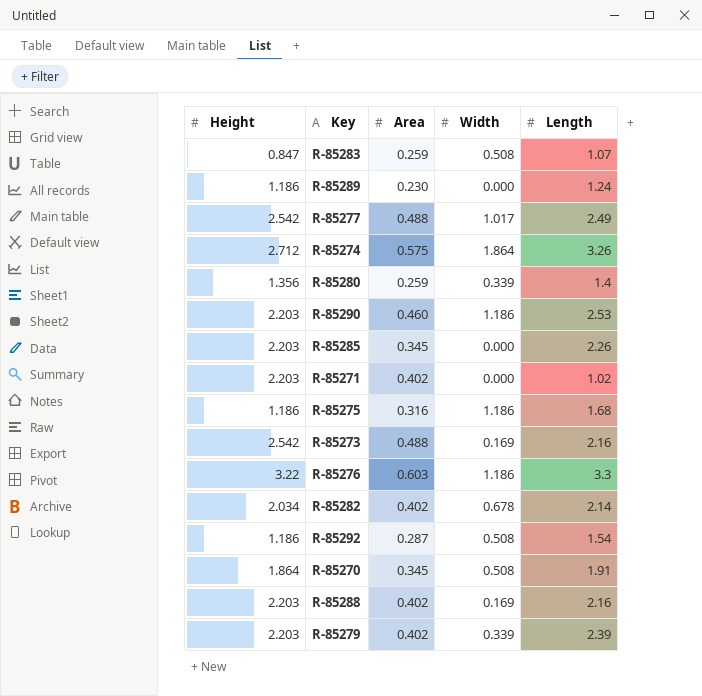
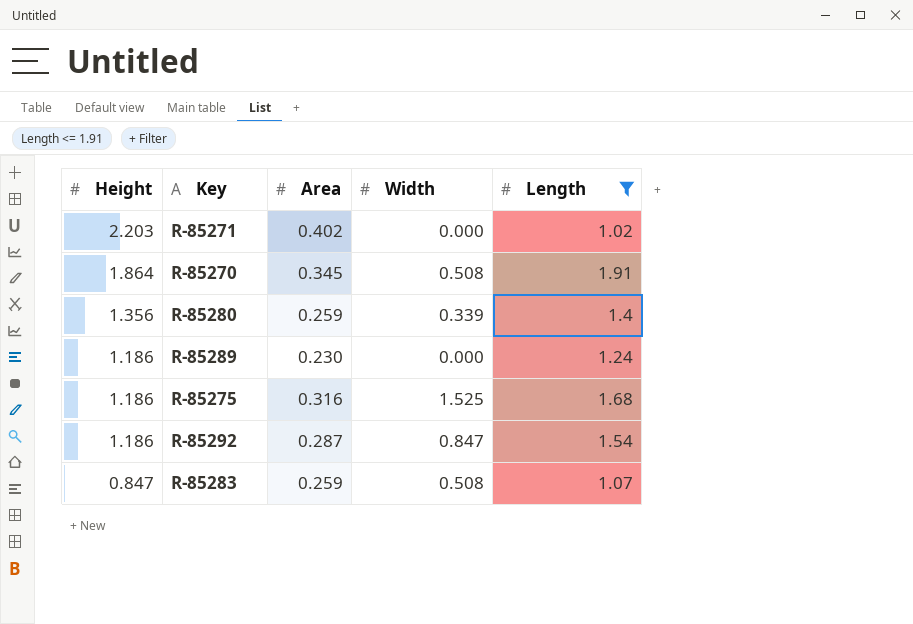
filter: none -> Length <= 1.91
row order: none -> Height descending
R-85275 | Width: 1.186 -> 1.525
R-85292 | Width: 0.508 -> 0.847

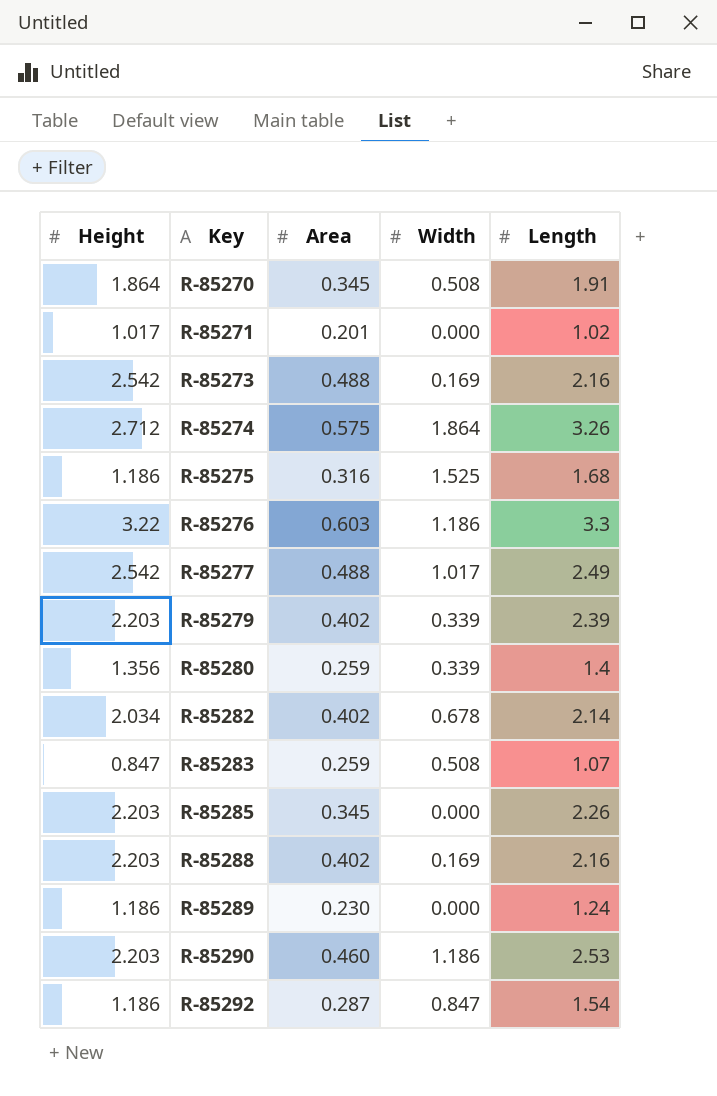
filter: Length <= 1.91 -> none
row order: Height descending -> Key ascending
R-85271 | Height: 2.203 -> 1.017
R-85271 | Area: 0.402 -> 0.201

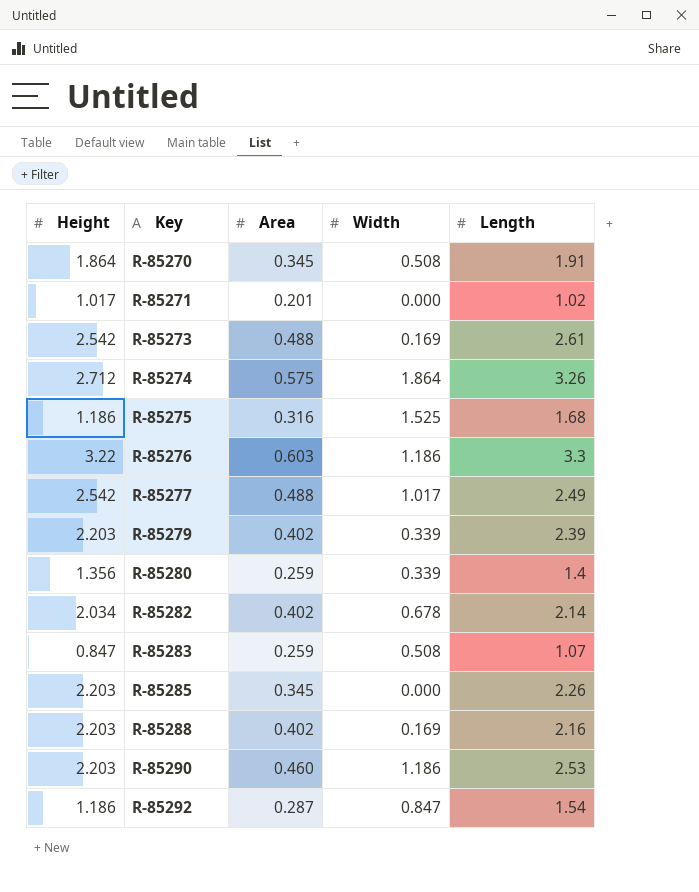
row R-85289: 1.186 | 0.230 | 0.000 | 1.24 -> none
R-85273 | Length: 2.16 -> 2.61

